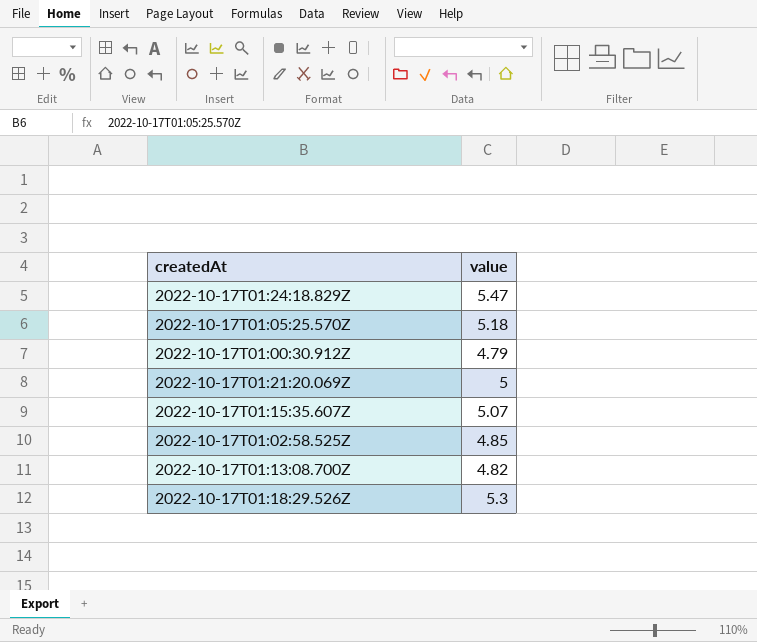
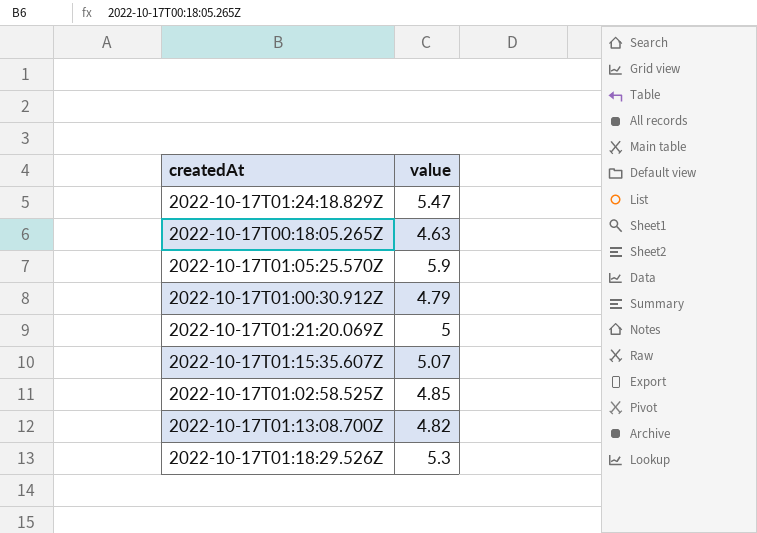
row 2022-10-17T00:18:05.265Z: none -> 4.63
2022-10-17T01:05:25.570Z | value: 5.18 -> 5.9

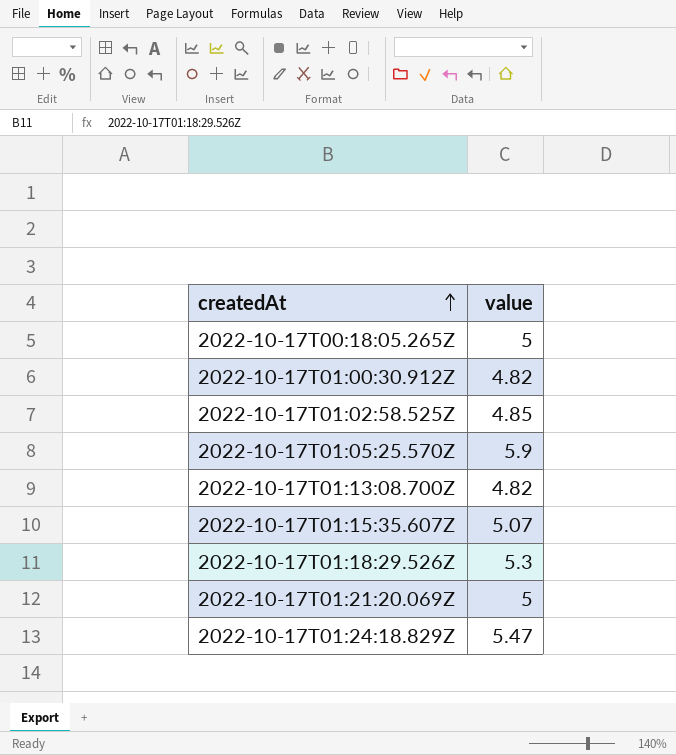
row order: none -> createdAt ascending
2022-10-17T00:18:05.265Z | value: 4.63 -> 5
2022-10-17T01:00:30.912Z | value: 4.79 -> 4.82

